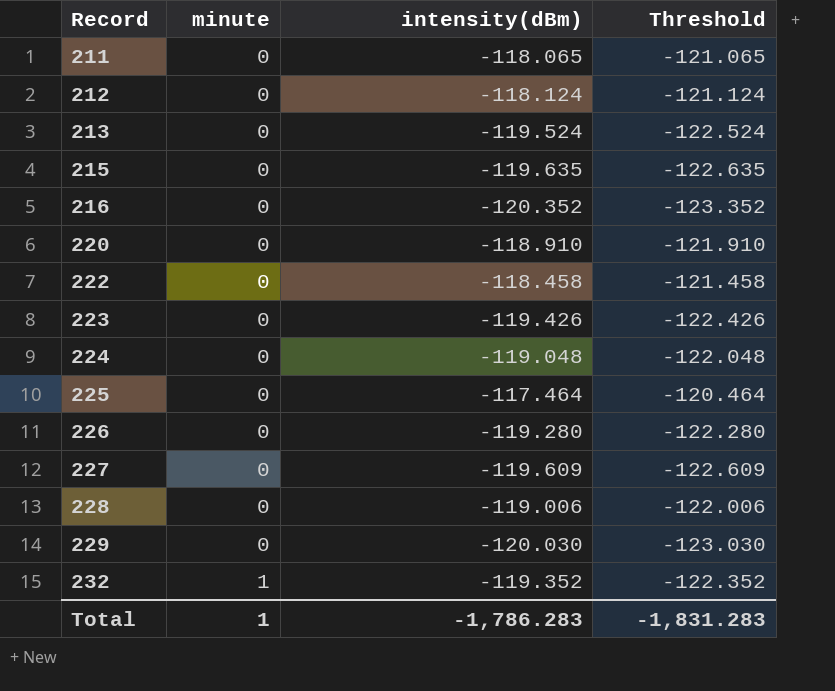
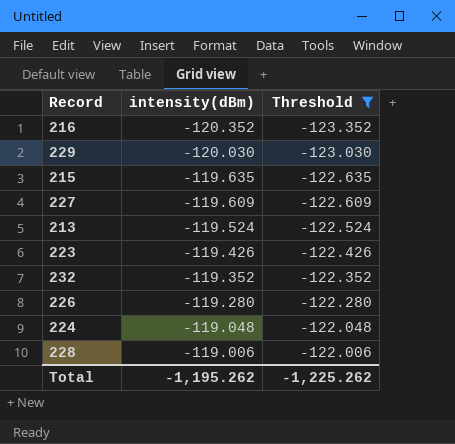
filter: none -> Threshold <= -122.006
row order: Record ascending -> intensity(dBm) ascending
column minute | position: 2 -> none
Total | intensity(dBm): -1,786.283 -> -1,195.262
Total | Threshold: -1,831.283 -> -1,225.262

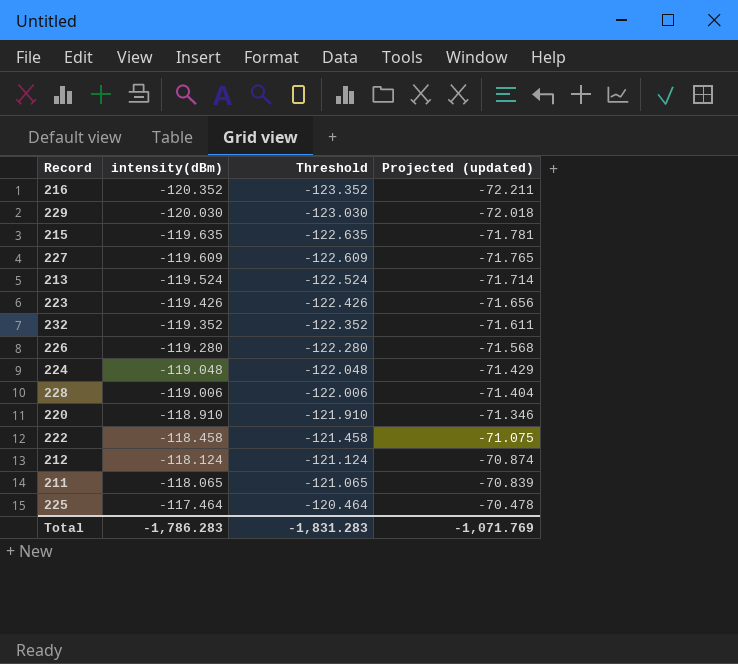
filter: Threshold <= -122.006 -> none
column Projected (updated) | formula: none -> [intensity(dBm)] * 0.6
Total | intensity(dBm): -1,195.262 -> -1,786.283
Total | Threshold: -1,225.262 -> -1,831.283

